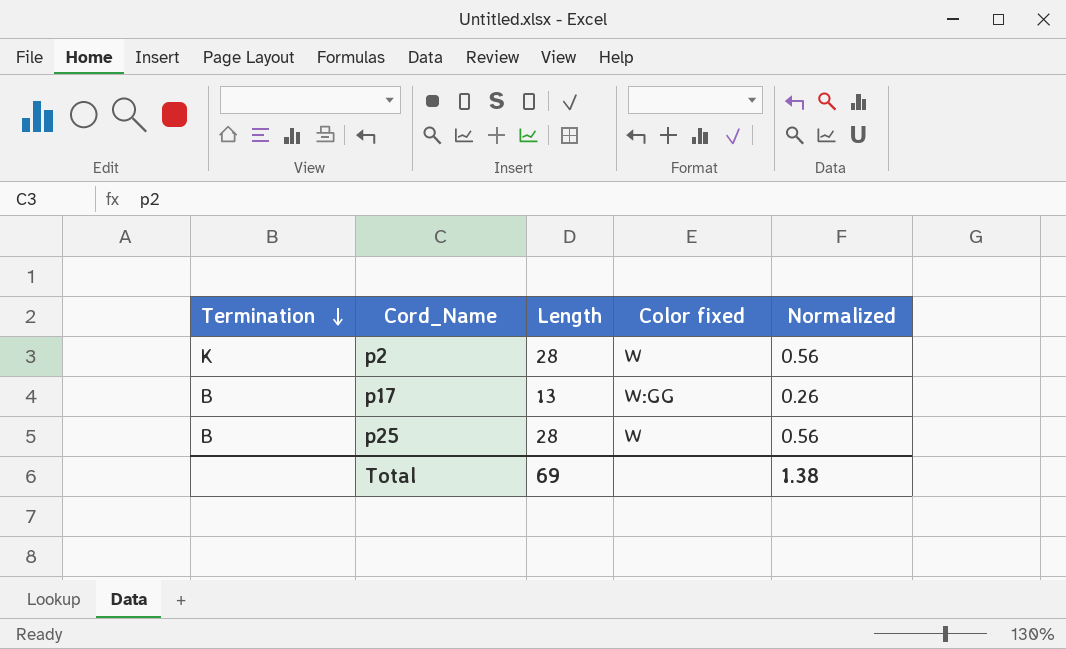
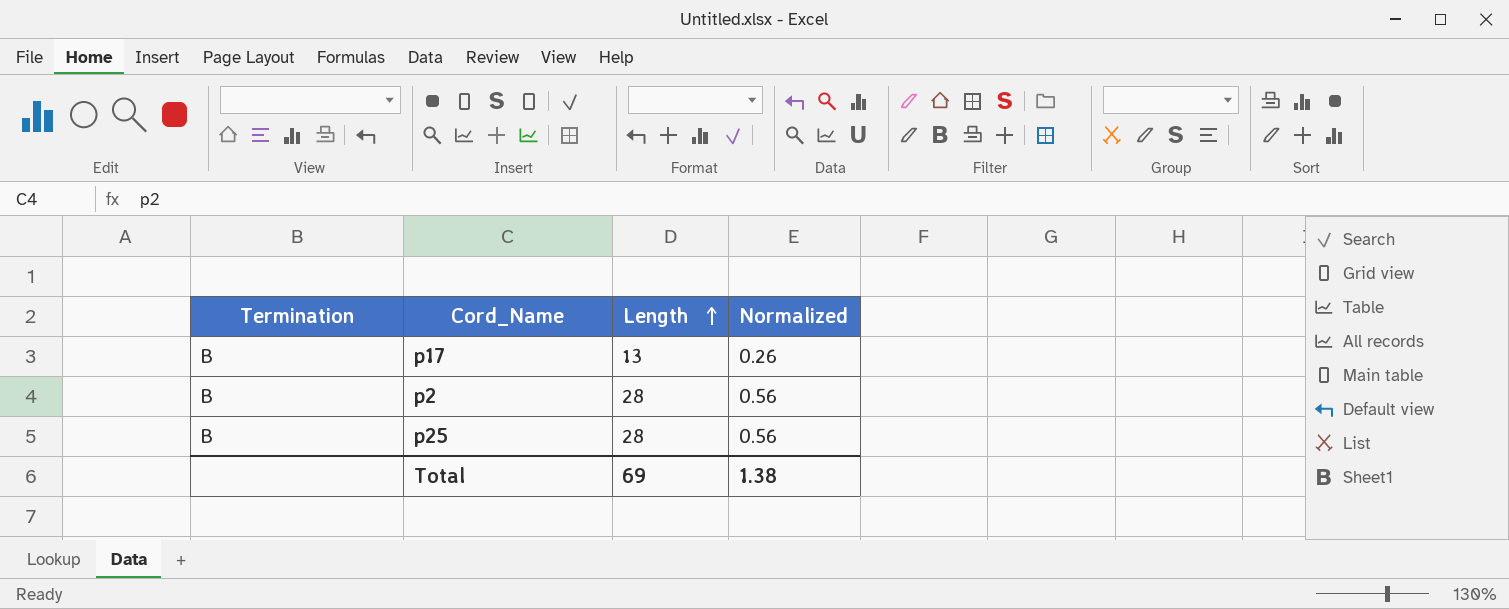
row order: Termination descending -> Length ascending
column Color fixed | position: 4 -> none
p2 | Termination: K -> B

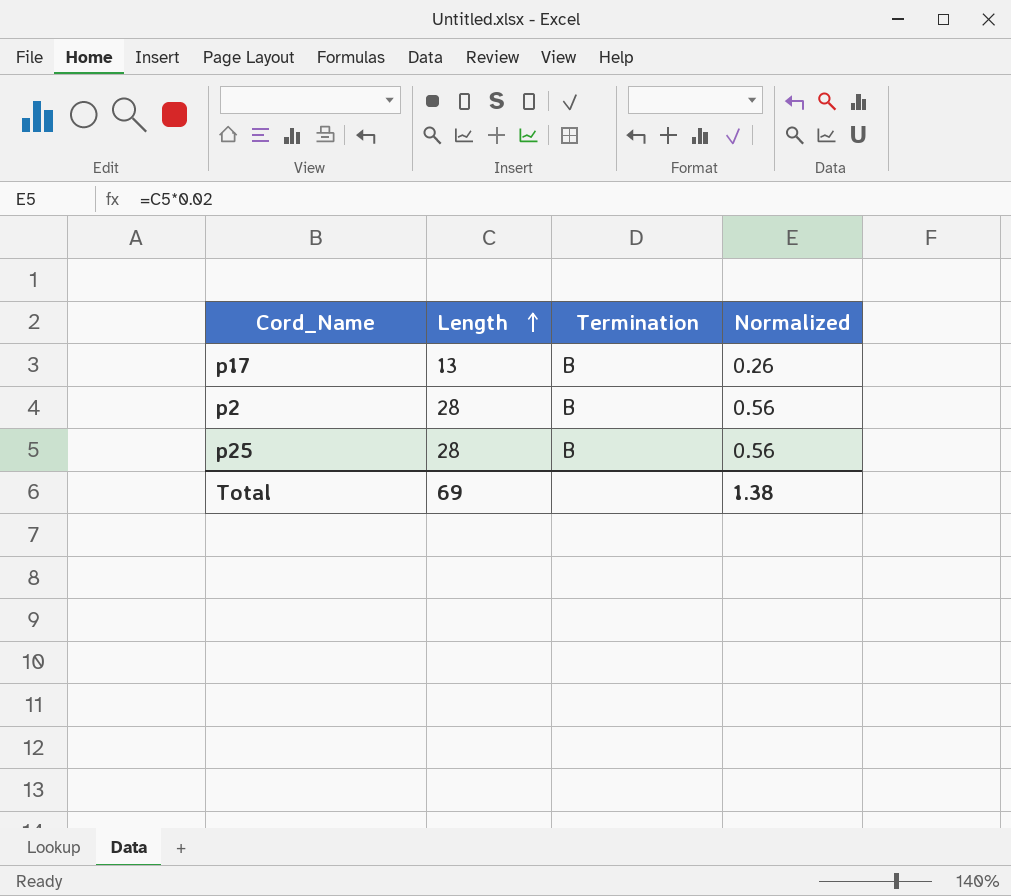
column Termination | position: 1 -> 3

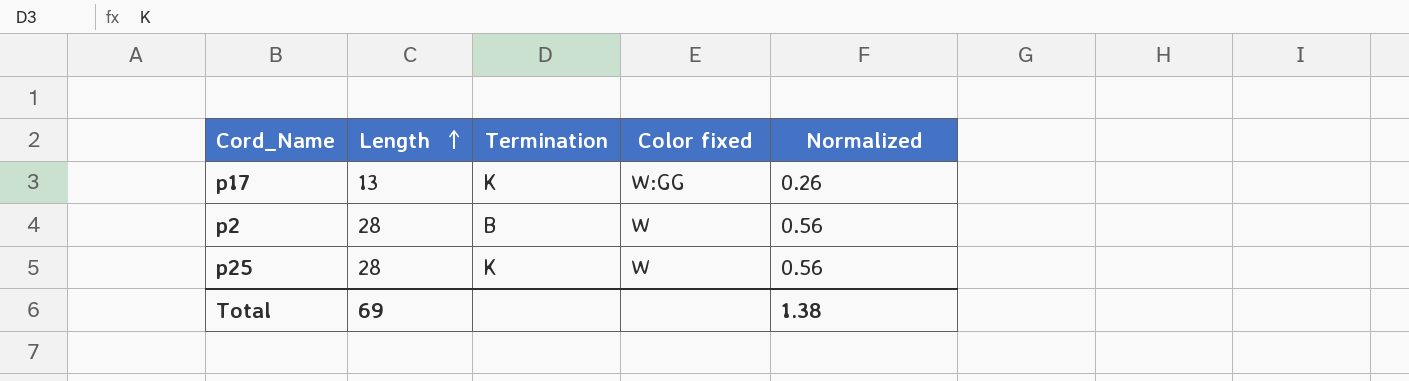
column Color fixed | position: none -> 4
p17 | Termination: B -> K
p25 | Termination: B -> K

